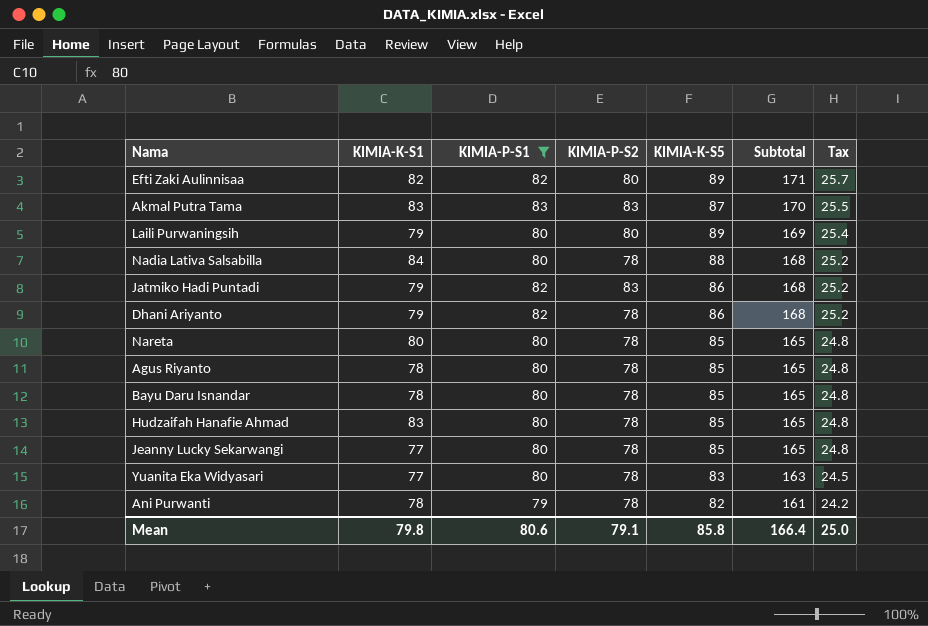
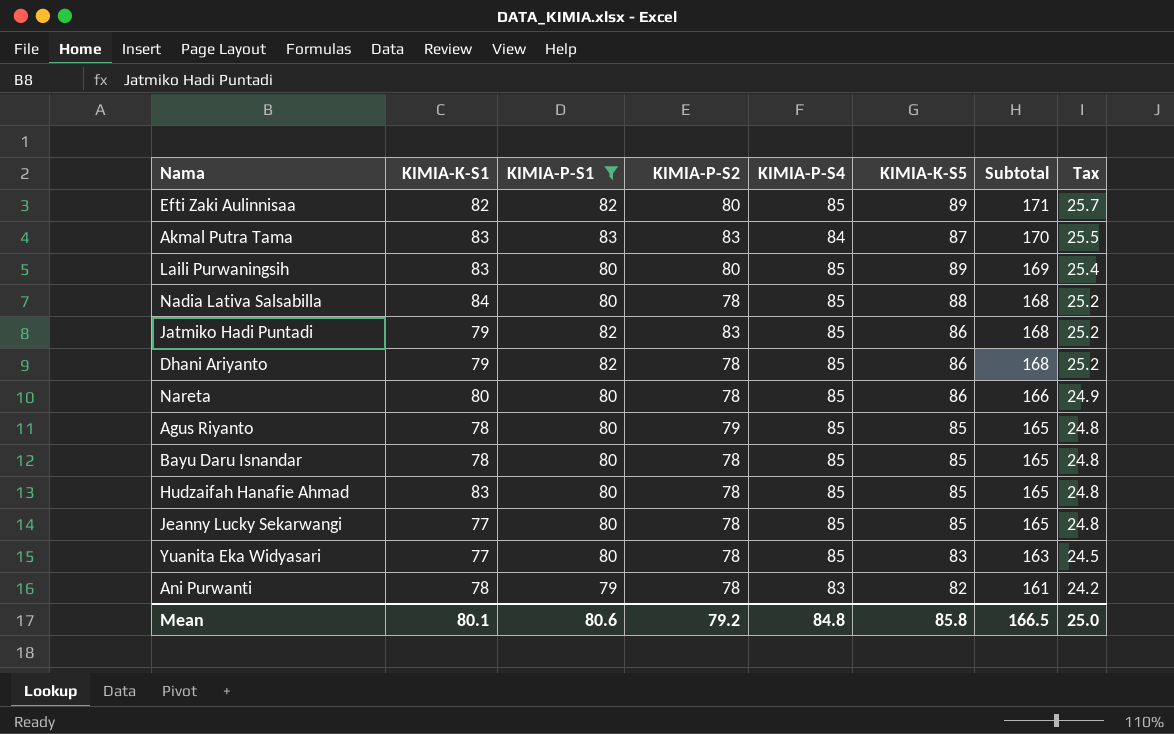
column KIMIA-P-S4 | position: none -> 5
Laili Purwaningsih | KIMIA-K-S1: 79 -> 83
Nareta | KIMIA-K-S5: 85 -> 86
Nareta | Subtotal: 165 -> 166
Nareta | Tax: 24.8 -> 24.9
Agus Riyanto | KIMIA-P-S2: 78 -> 79
Mean | KIMIA-K-S1: 79.8 -> 80.1
Mean | KIMIA-P-S2: 79.1 -> 79.2
Mean | Subtotal: 166.4 -> 166.5

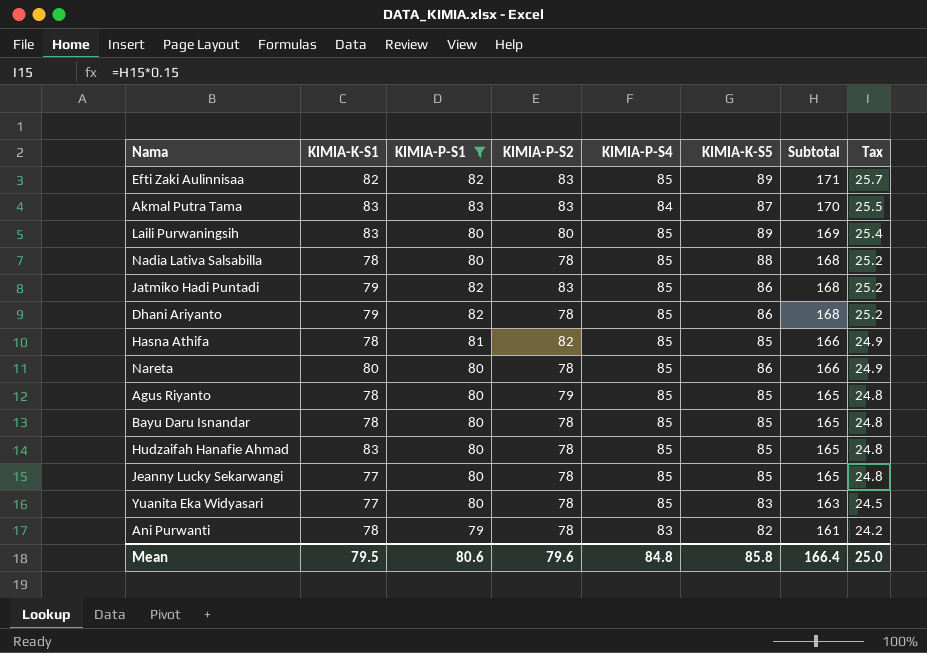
Efti Zaki Aulinnisaa | KIMIA-P-S2: 80 -> 83
Nadia Lativa Salsabilla | KIMIA-K-S1: 84 -> 78
row Hasna Athifa: none -> 78 | 81 | 82 | 85 | 85 | 166 | 24.9
Mean | KIMIA-K-S1: 80.1 -> 79.5
Mean | KIMIA-P-S2: 79.2 -> 79.6
Mean | Subtotal: 166.5 -> 166.4

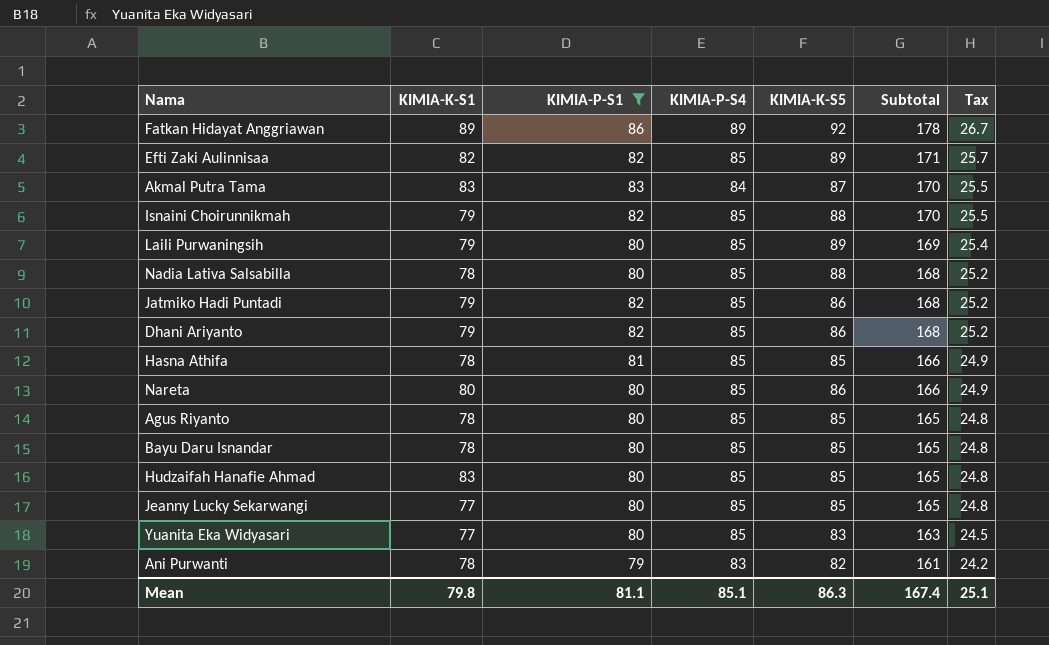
column KIMIA-P-S2 | position: 4 -> none
row Fatkan Hidayat Anggriawan: none -> 89 | 86 | 89 | 92 | 178 | 26.7
row Isnaini Choirunnikmah: none -> 79 | 82 | 85 | 88 | 170 | 25.5
Laili Purwaningsih | KIMIA-K-S1: 83 -> 79
Mean | KIMIA-K-S1: 79.5 -> 79.8
Mean | KIMIA-P-S1: 80.6 -> 81.1
Mean | KIMIA-P-S4: 84.8 -> 85.1
Mean | KIMIA-K-S5: 85.8 -> 86.3
Mean | Subtotal: 166.4 -> 167.4
Mean | Tax: 25.0 -> 25.1

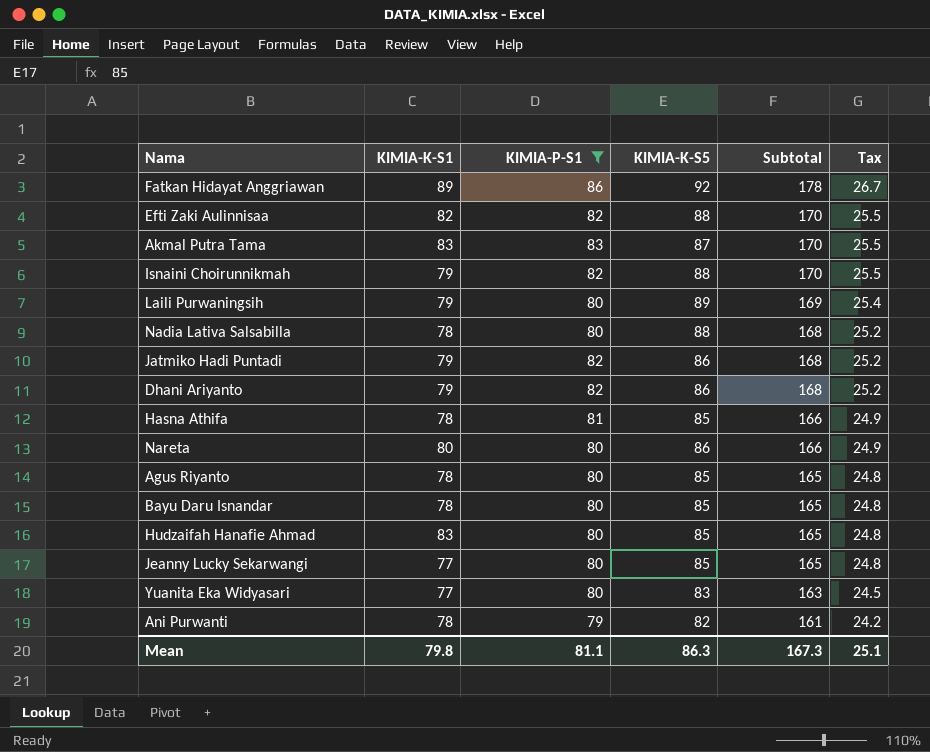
column KIMIA-P-S4 | position: 4 -> none
Efti Zaki Aulinnisaa | KIMIA-K-S5: 89 -> 88
Efti Zaki Aulinnisaa | Subtotal: 171 -> 170
Efti Zaki Aulinnisaa | Tax: 25.7 -> 25.5
Mean | Subtotal: 167.4 -> 167.3

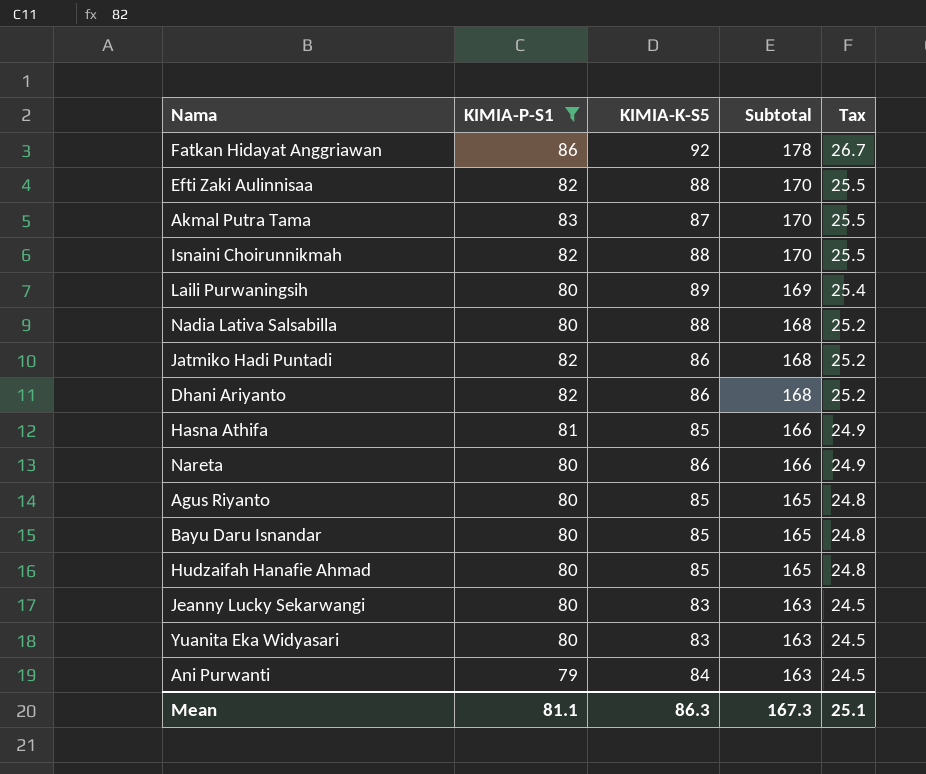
column KIMIA-K-S1 | position: 2 -> none
Jeanny Lucky Sekarwangi | KIMIA-K-S5: 85 -> 83
Jeanny Lucky Sekarwangi | Subtotal: 165 -> 163
Jeanny Lucky Sekarwangi | Tax: 24.8 -> 24.5
Ani Purwanti | KIMIA-K-S5: 82 -> 84
Ani Purwanti | Subtotal: 161 -> 163
Ani Purwanti | Tax: 24.2 -> 24.5

